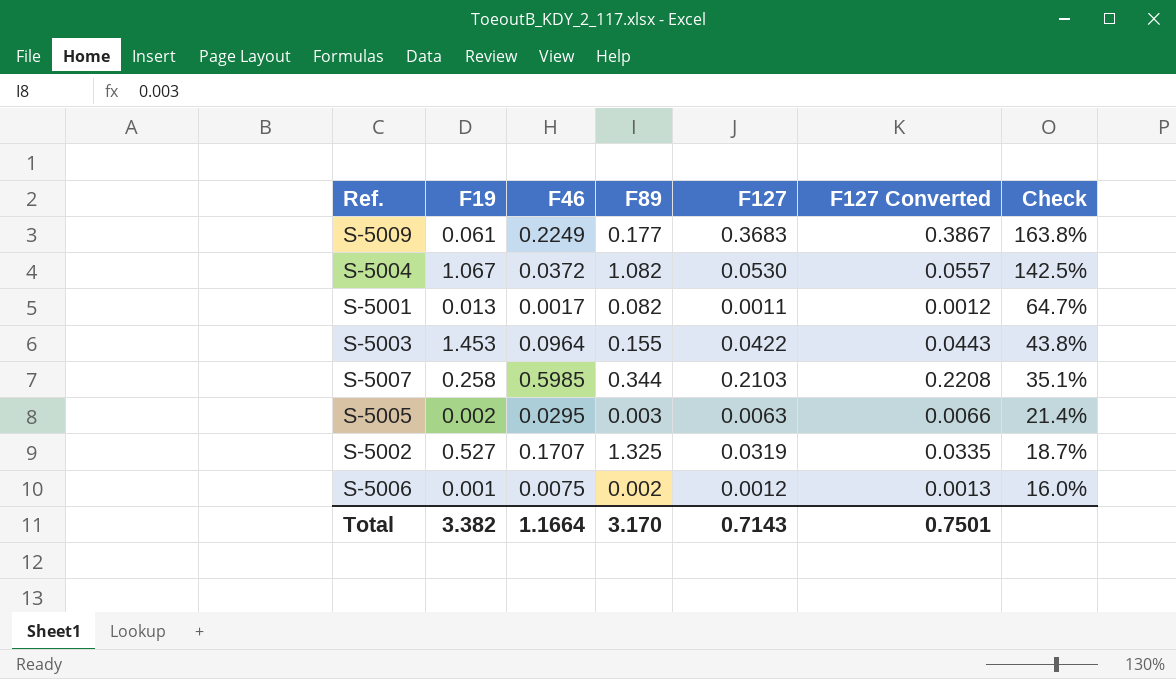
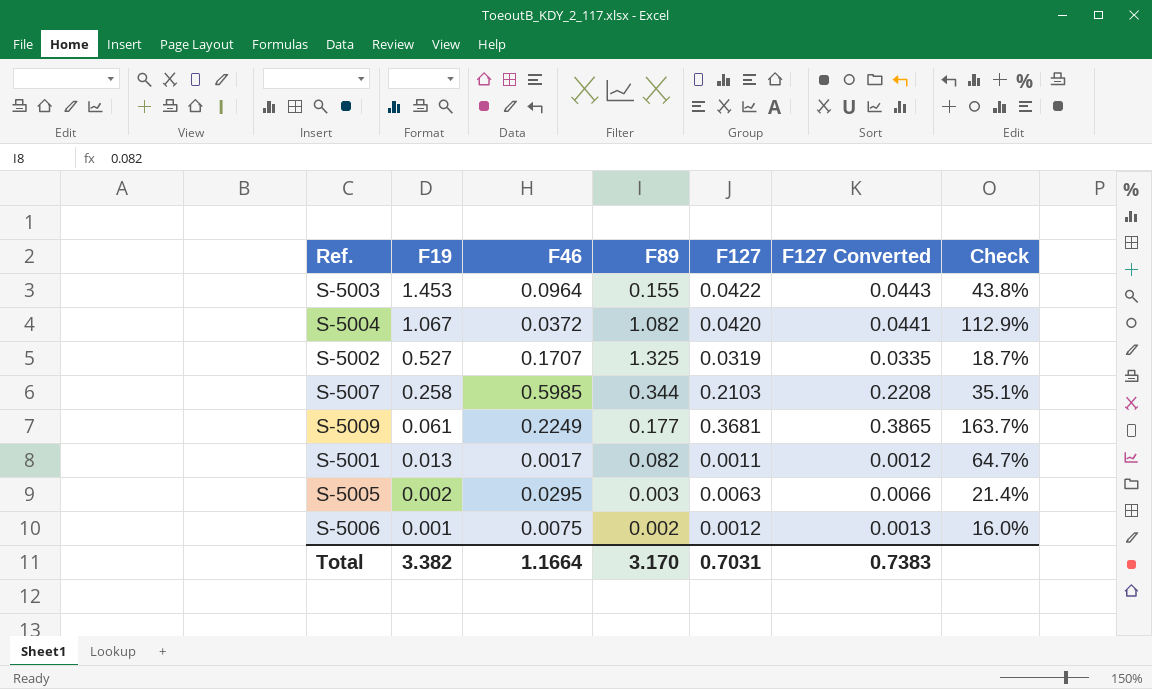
row order: Check descending -> F19 descending
S-5004 | F127: 0.0530 -> 0.0420
S-5004 | F127 Converted: 0.0557 -> 0.0441
S-5004 | Check: 142.5% -> 112.9%
S-5009 | F127: 0.3683 -> 0.3681
S-5009 | F127 Converted: 0.3867 -> 0.3865
S-5009 | Check: 163.8% -> 163.7%
Total | F127: 0.7143 -> 0.7031
Total | F127 Converted: 0.7501 -> 0.7383

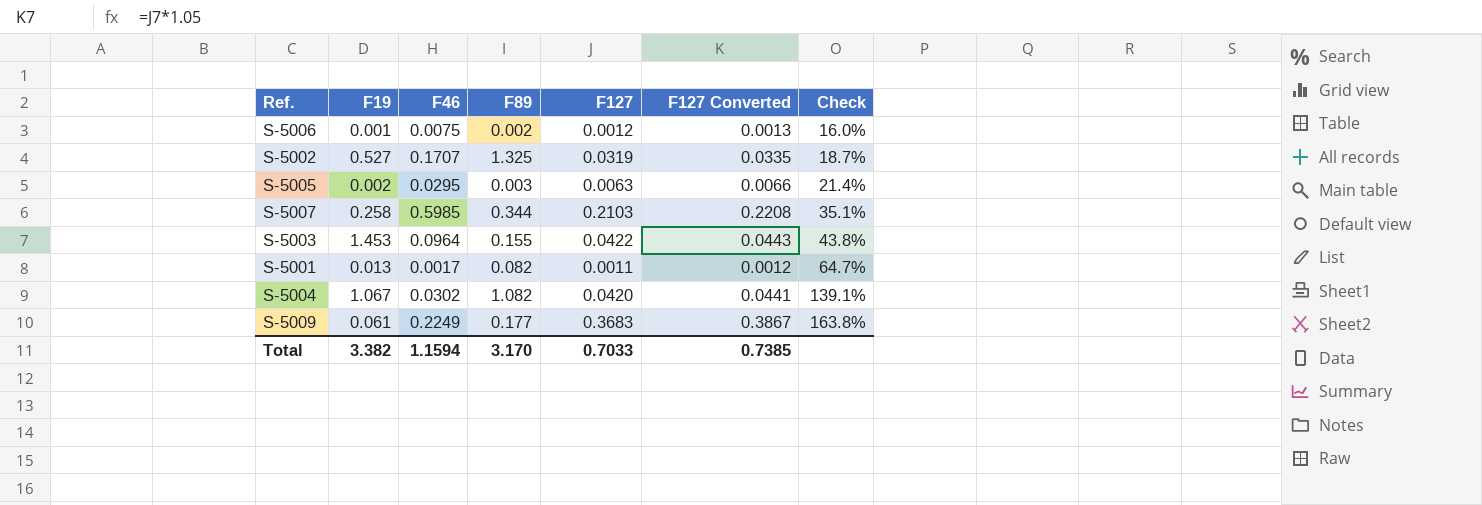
row order: F19 descending -> Check ascending
S-5004 | F46: 0.0372 -> 0.0302
S-5004 | Check: 112.9% -> 139.1%
S-5009 | F127: 0.3681 -> 0.3683
S-5009 | F127 Converted: 0.3865 -> 0.3867
S-5009 | Check: 163.7% -> 163.8%
Total | F46: 1.1664 -> 1.1594
Total | F127: 0.7031 -> 0.7033
Total | F127 Converted: 0.7383 -> 0.7385

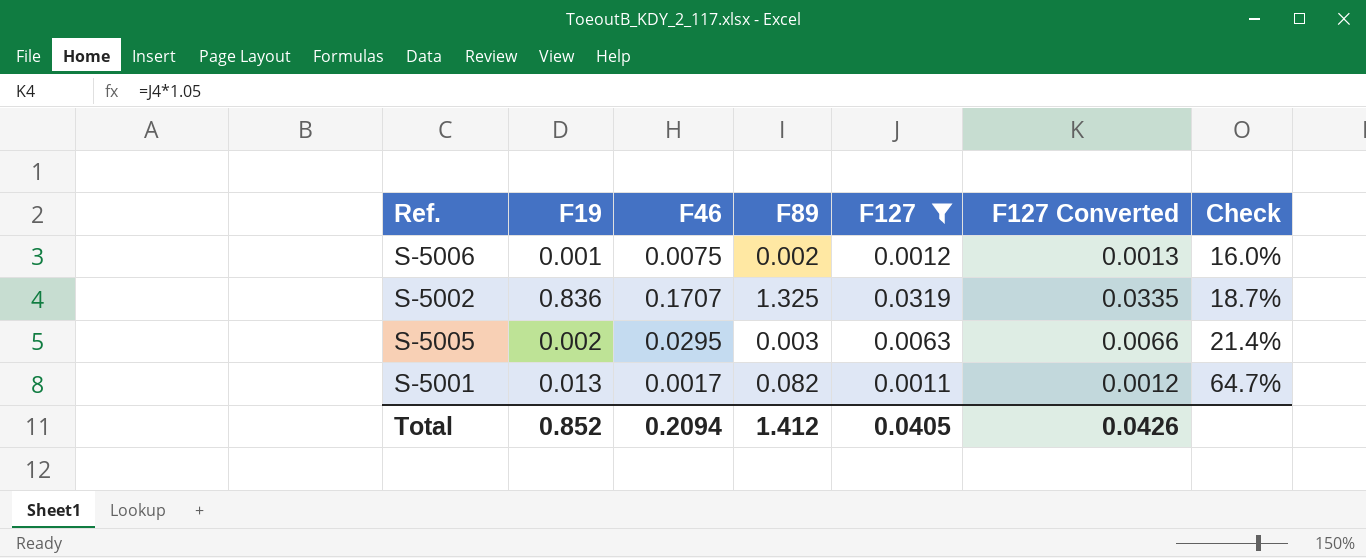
filter: none -> F127 <= 0.0319
S-5002 | F19: 0.527 -> 0.836
Total | F19: 3.382 -> 0.852
Total | F46: 1.1594 -> 0.2094
Total | F89: 3.170 -> 1.412
Total | F127: 0.7033 -> 0.0405
Total | F127 Converted: 0.7385 -> 0.0426

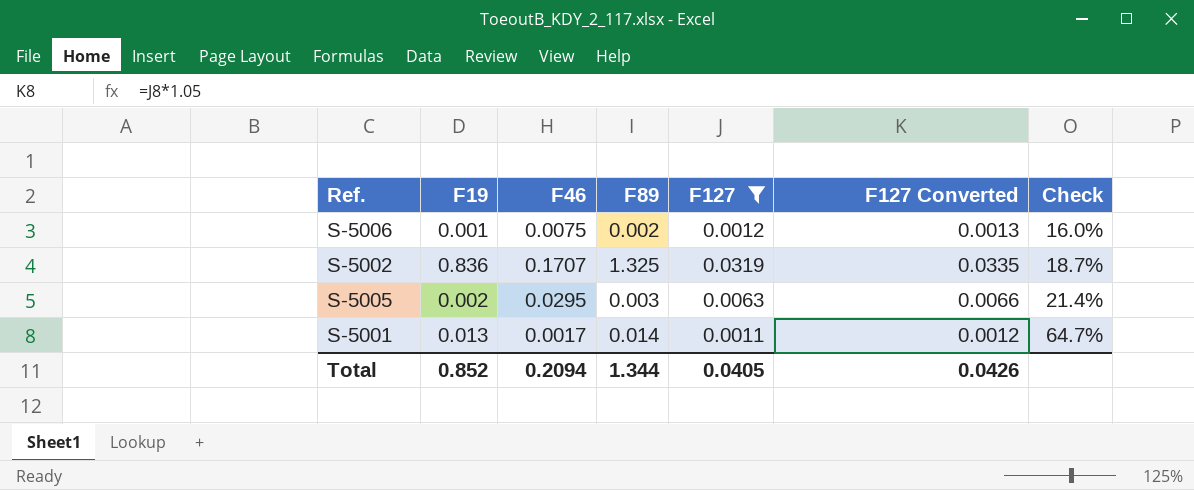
S-5001 | F89: 0.082 -> 0.014
Total | F89: 1.412 -> 1.344

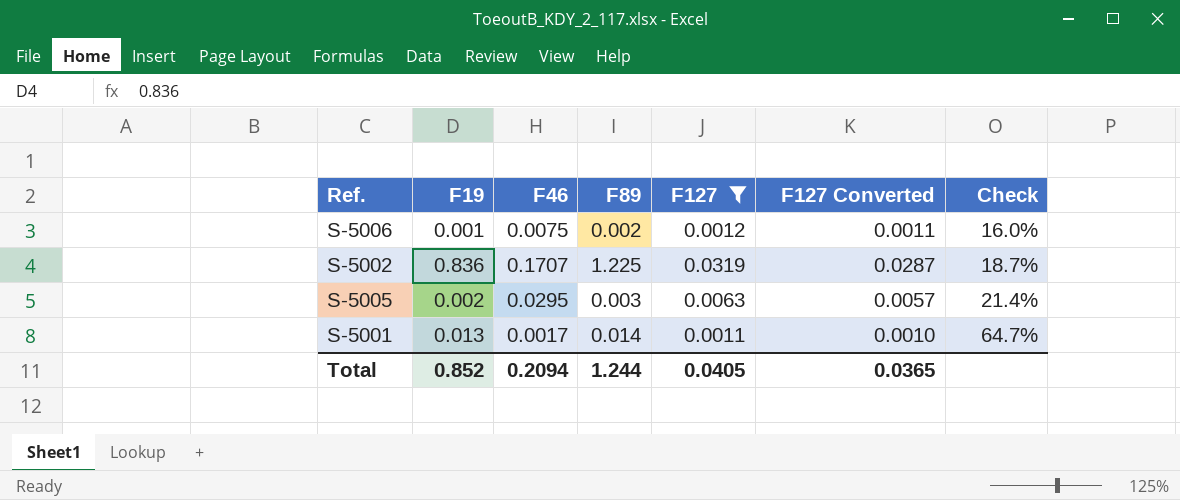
column F127 Converted | formula: [F127] * 1.05 -> [F127] * 0.9
S-5002 | F89: 1.325 -> 1.225
Total | F89: 1.344 -> 1.244
Total | F127 Converted: 0.0426 -> 0.0365

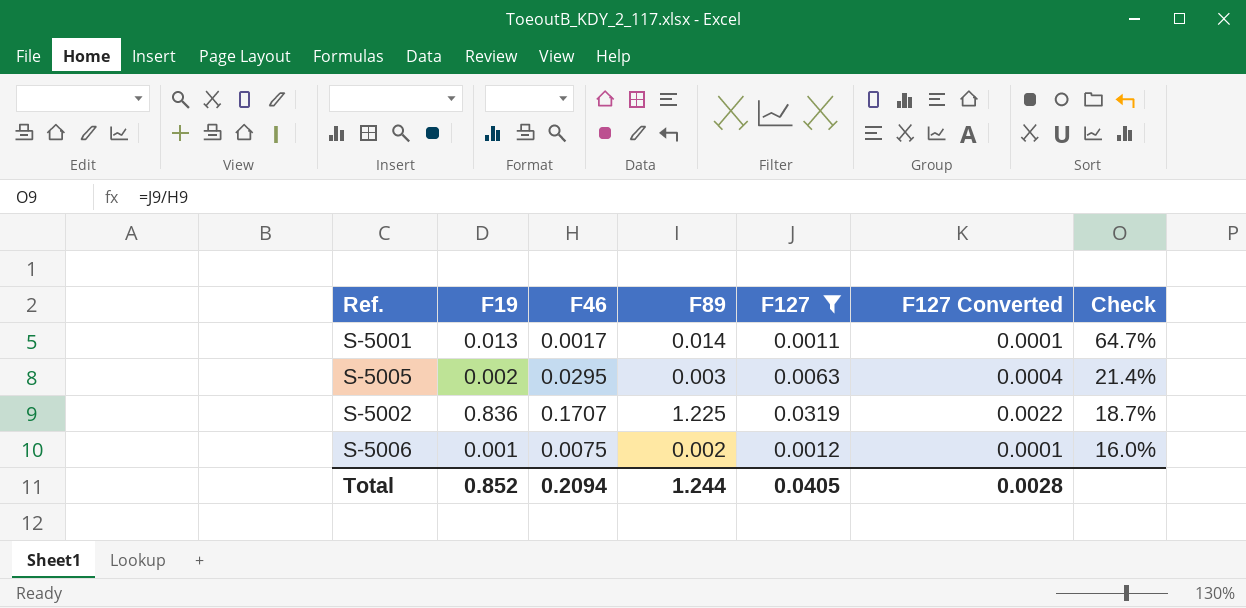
row order: Check ascending -> Check descending
column F127 Converted | formula: [F127] * 0.9 -> [F127] * 0.07
Total | F127 Converted: 0.0365 -> 0.0028

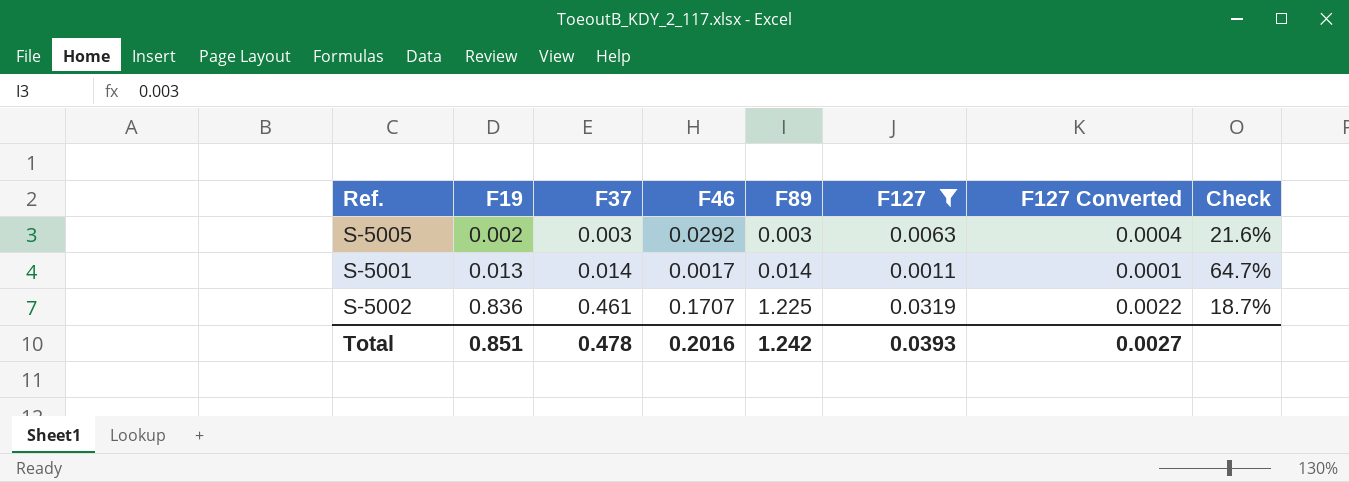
row order: Check descending -> F19 ascending
column F37 | position: none -> 3
row S-5006: 0.001 | 0.0075 | 0.002 | 0.0012 | 0.0001 | 16.0% -> none
S-5005 | F46: 0.0295 -> 0.0292
S-5005 | Check: 21.4% -> 21.6%
Total | F19: 0.852 -> 0.851
Total | F46: 0.2094 -> 0.2016
Total | F89: 1.244 -> 1.242
Total | F127: 0.0405 -> 0.0393
Total | F127 Converted: 0.0028 -> 0.0027

